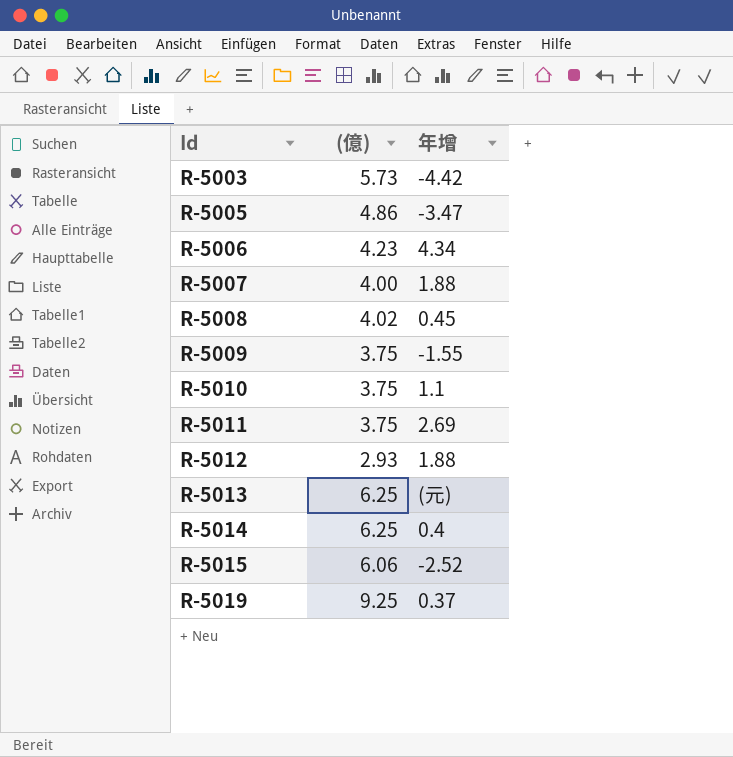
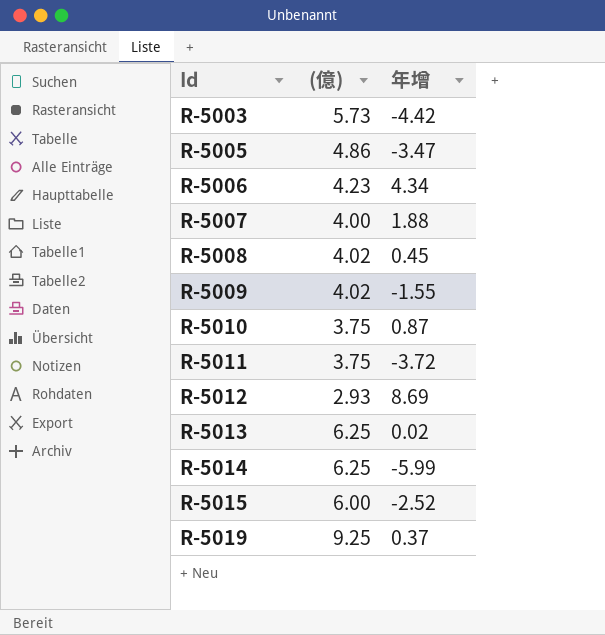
R-5009 | (億): 3.75 -> 4.02
R-5010 | 年增: 1.1 -> 0.87
R-5011 | 年增: 2.69 -> -3.72
R-5012 | 年增: 1.88 -> 8.69
R-5013 | 年增: (元) -> 0.02
R-5014 | 年增: 0.4 -> -5.99
R-5015 | (億): 6.06 -> 6.00

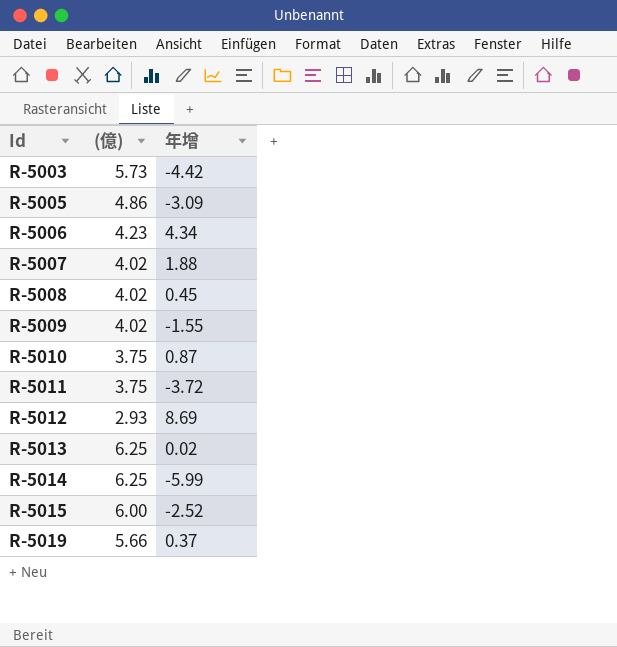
R-5005 | 年增: -3.47 -> -3.09
R-5007 | (億): 4.00 -> 4.02
R-5019 | (億): 9.25 -> 5.66

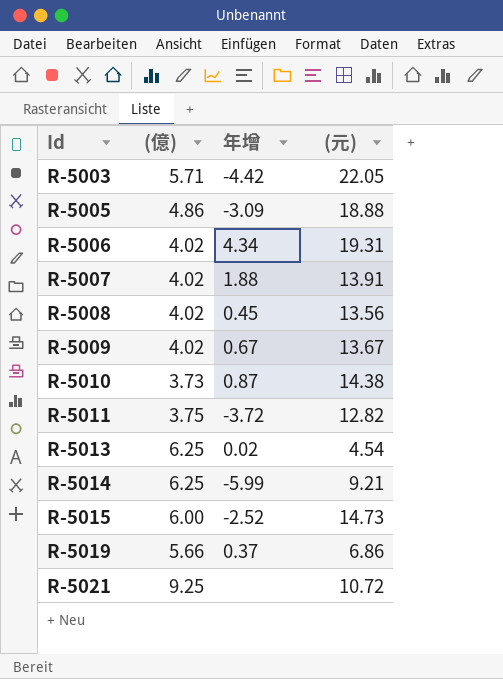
column (元) | position: none -> 4
row R-5012: 2.93 | 8.69 -> none
R-5003 | (億): 5.73 -> 5.71
R-5006 | (億): 4.23 -> 4.02
R-5009 | 年增: -1.55 -> 0.67
R-5010 | (億): 3.75 -> 3.73
row R-5021: none -> 9.25 | none | 10.72

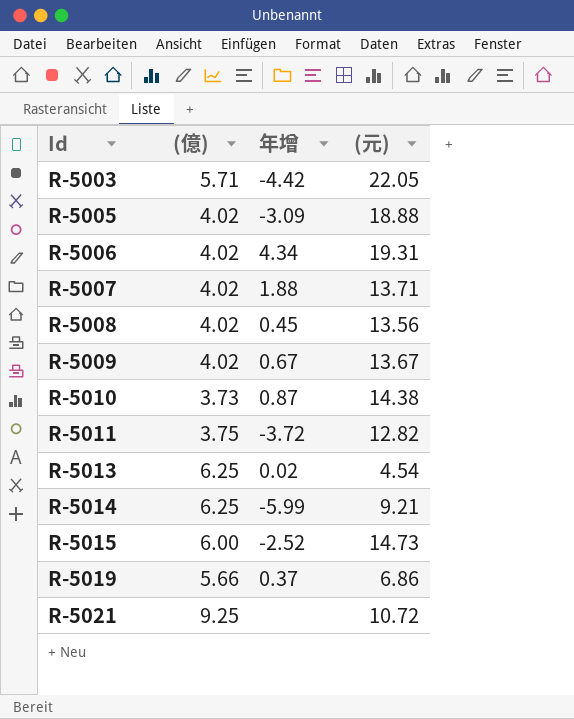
R-5005 | (億): 4.86 -> 4.02
R-5007 | (元): 13.91 -> 13.71

